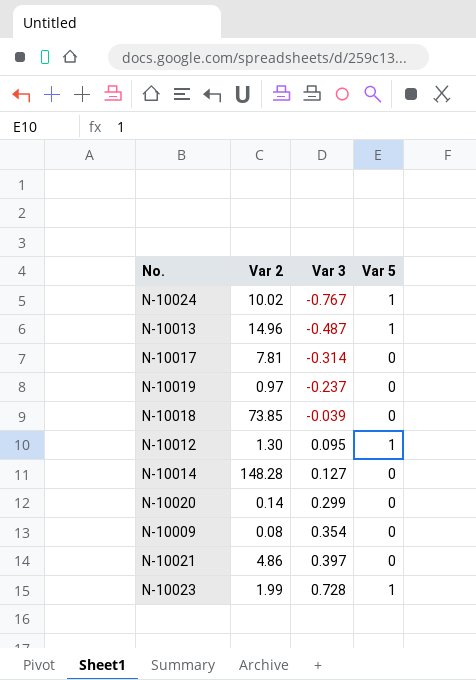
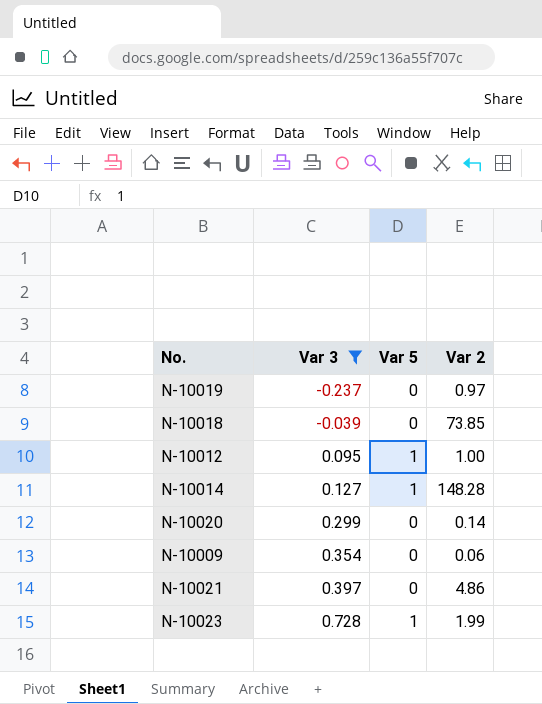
filter: none -> Var 3 >= -0.237
column Var 2 | position: 2 -> 4
N-10012 | Var 2: 1.30 -> 1.00
N-10014 | Var 5: 0 -> 1
N-10009 | Var 2: 0.08 -> 0.06

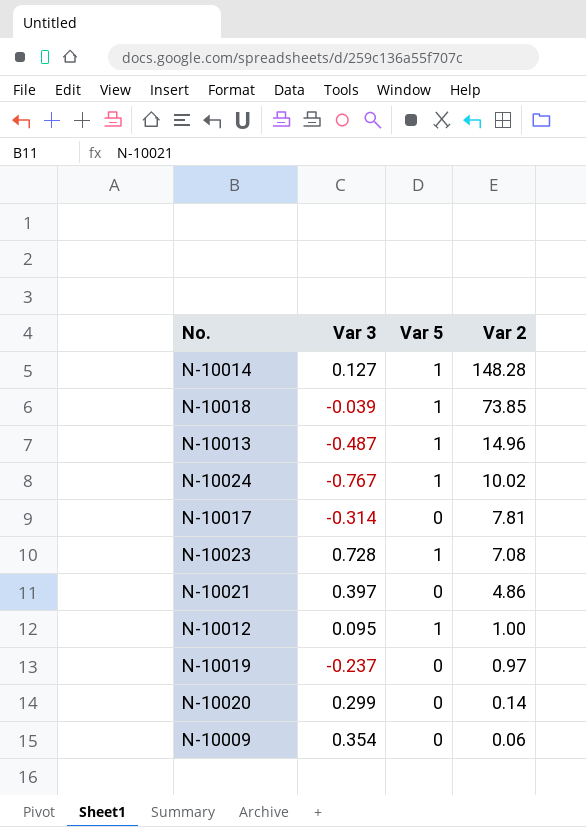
filter: Var 3 >= -0.237 -> none
row order: Var 3 ascending -> Var 2 descending
N-10018 | Var 5: 0 -> 1
N-10023 | Var 2: 1.99 -> 7.08

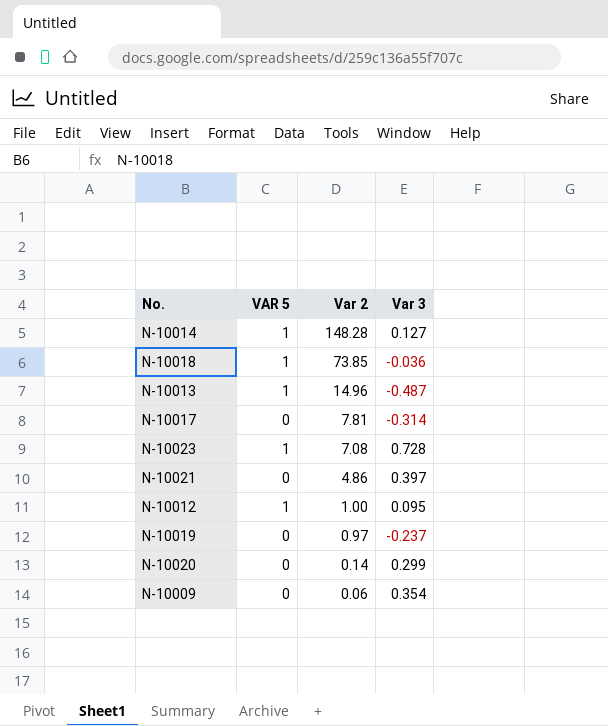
column name: Var 5 -> VAR 5
column Var 3 | position: 2 -> 4
row N-10024: -0.767 | 1 | 10.02 -> none
N-10018 | Var 3: -0.039 -> -0.036

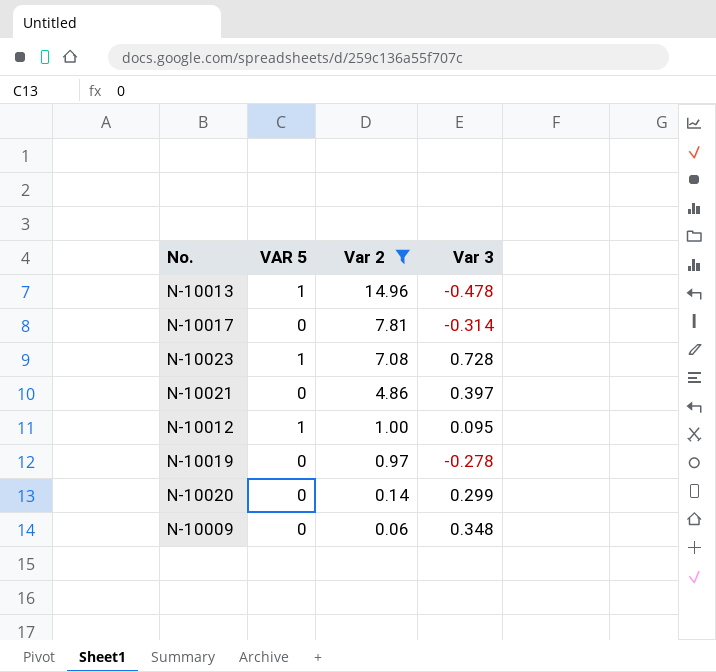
filter: none -> Var 2 <= 14.96
N-10013 | Var 3: -0.487 -> -0.478
N-10019 | Var 3: -0.237 -> -0.278
N-10009 | Var 3: 0.354 -> 0.348

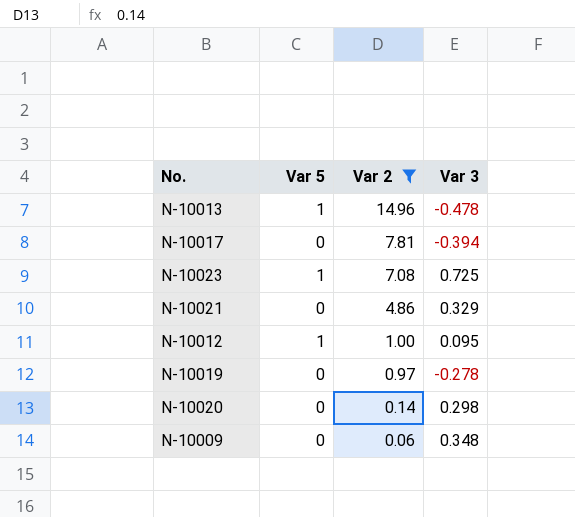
column name: VAR 5 -> Var 5
N-10017 | Var 3: -0.314 -> -0.394
N-10023 | Var 3: 0.728 -> 0.725
N-10021 | Var 3: 0.397 -> 0.329
N-10020 | Var 3: 0.299 -> 0.298

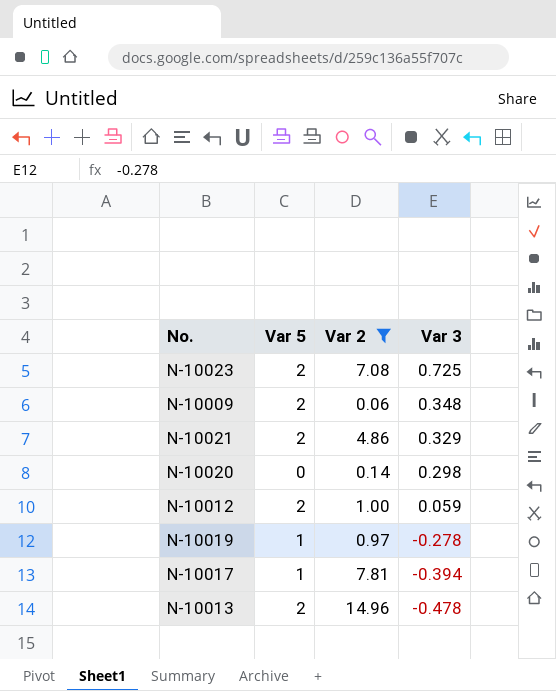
row order: Var 2 descending -> Var 3 descending
N-10023 | Var 5: 1 -> 2
N-10009 | Var 5: 0 -> 2
N-10021 | Var 5: 0 -> 2
N-10012 | Var 5: 1 -> 2
N-10012 | Var 3: 0.095 -> 0.059
N-10019 | Var 5: 0 -> 1
N-10017 | Var 5: 0 -> 1
N-10013 | Var 5: 1 -> 2

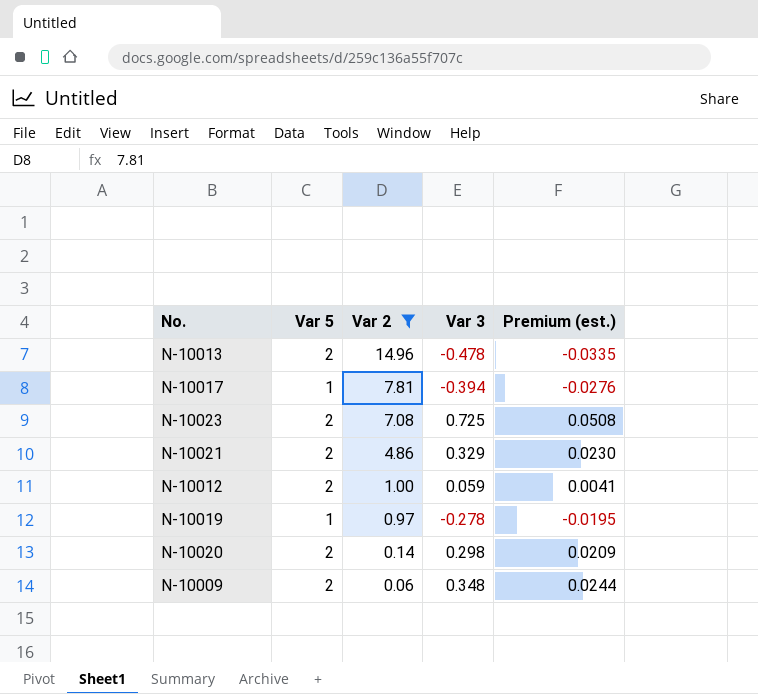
row order: Var 3 descending -> Var 2 descending
column Premium (est.) | formula: none -> [Var 3] * 0.07
N-10020 | Var 5: 0 -> 2

